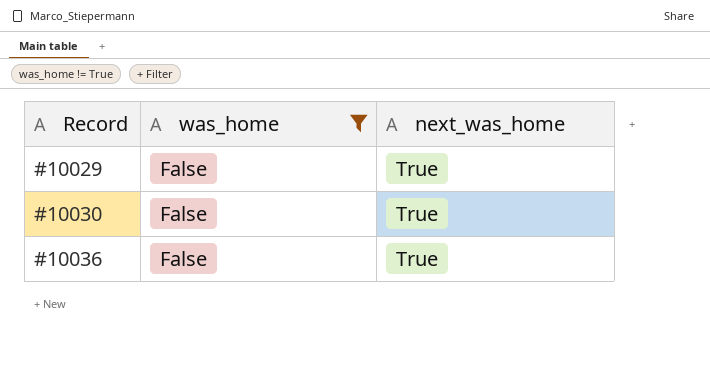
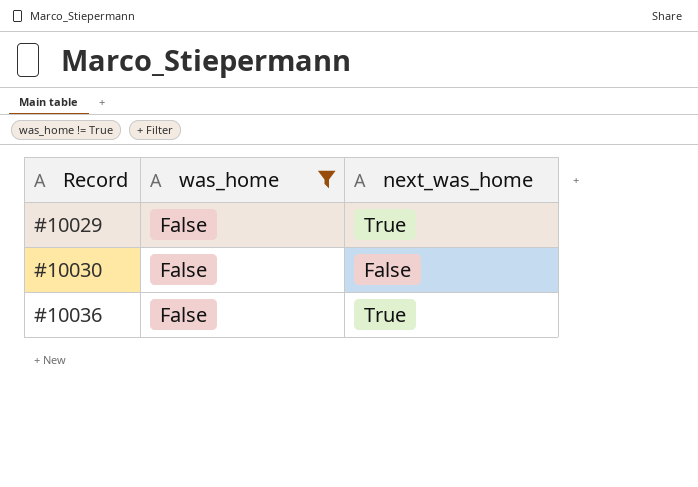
#10030 | next_was_home: True -> False

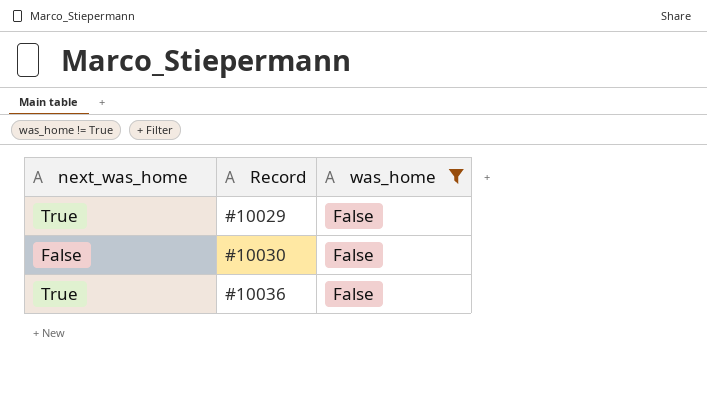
column next_was_home | position: 3 -> 1

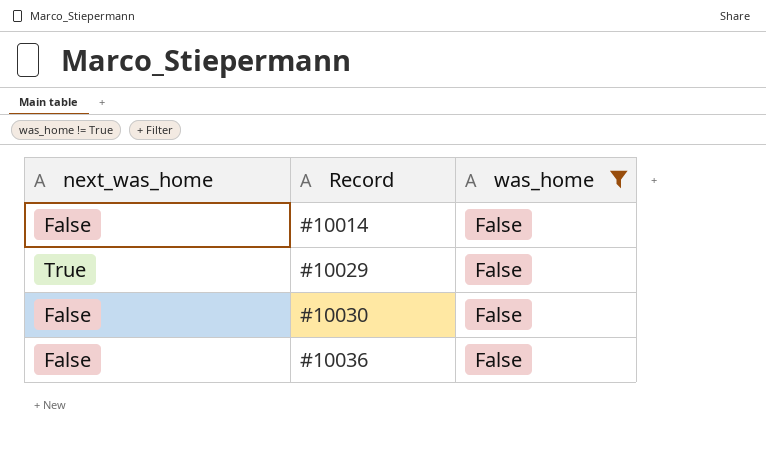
row #10014: none -> False | False
#10036 | next_was_home: True -> False

